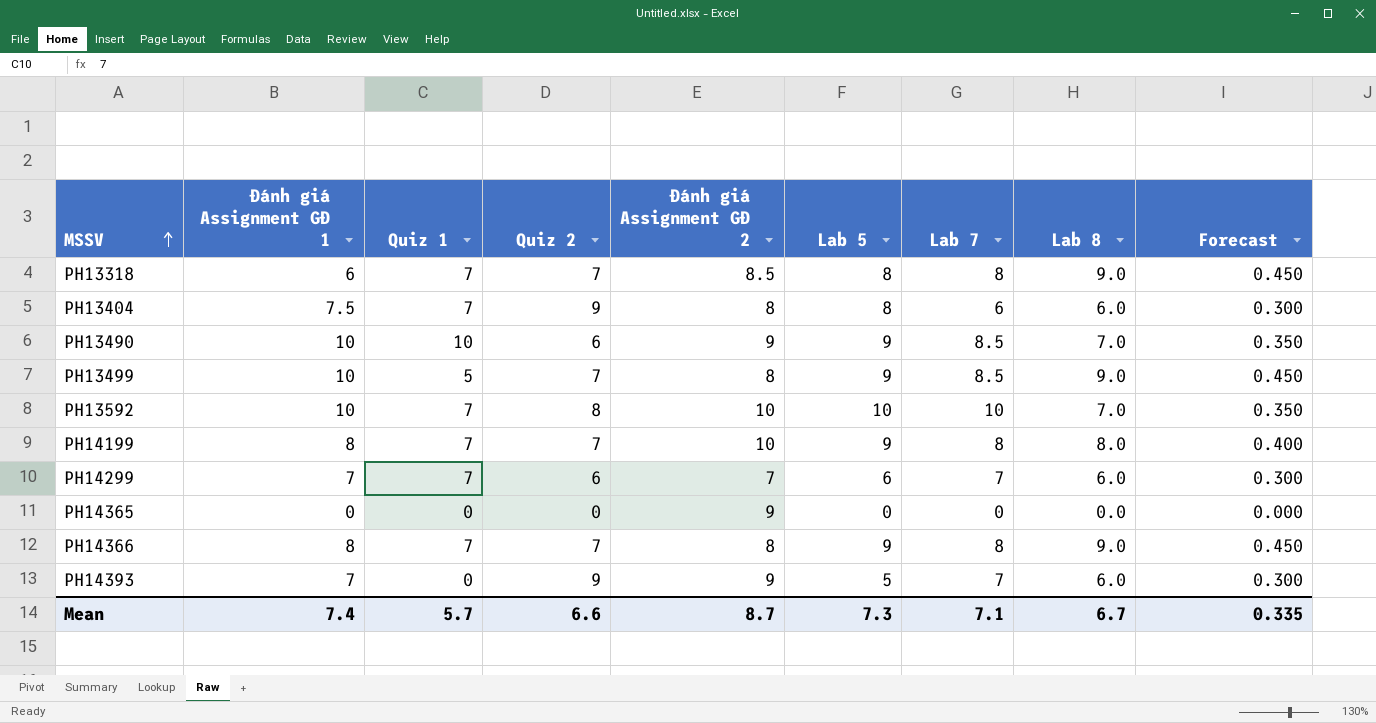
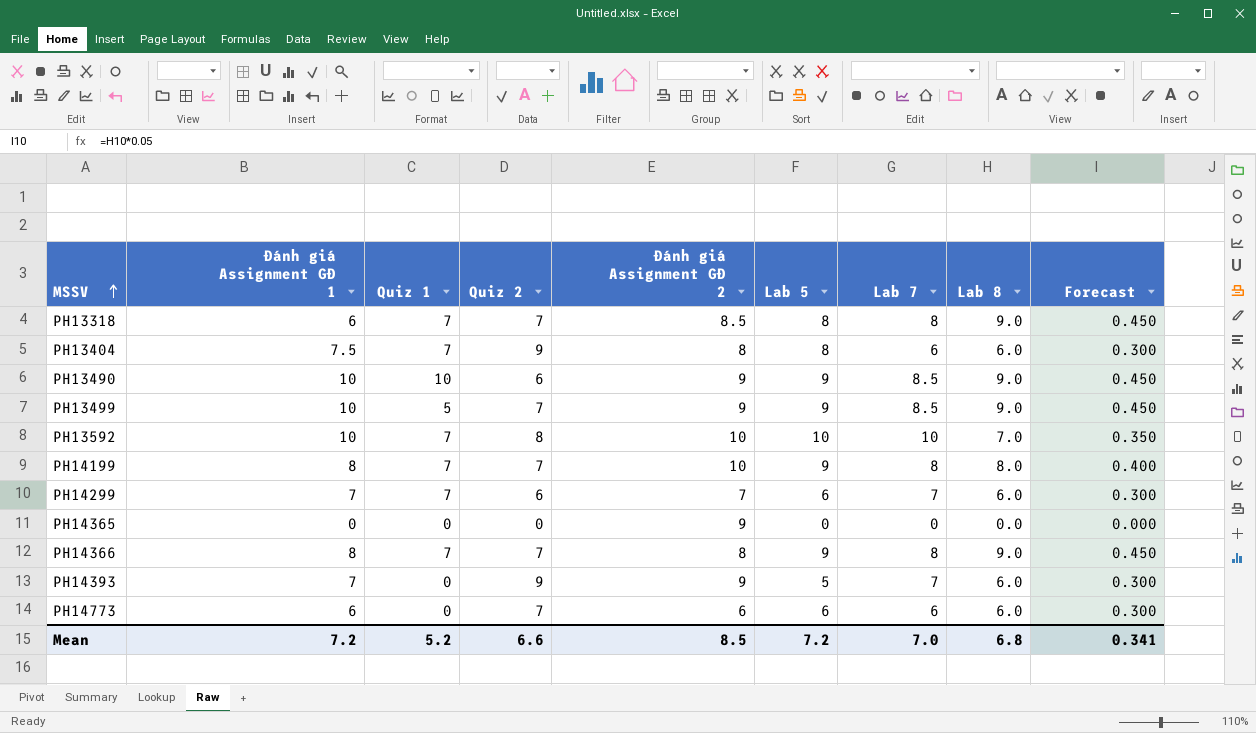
PH13490 | Lab 8: 7.0 -> 9.0
PH13490 | Forecast: 0.350 -> 0.450
PH13499 | Đánh giá Assignment GĐ 2: 8 -> 9
row PH14773: none -> 6 | 0 | 7 | 6 | 6 | 6 | 6.0 | 0.300
Mean | Đánh giá Assignment GĐ 1: 7.4 -> 7.2
Mean | Quiz 1: 5.7 -> 5.2
Mean | Đánh giá Assignment GĐ 2: 8.7 -> 8.5
Mean | Lab 5: 7.3 -> 7.2
Mean | Lab 7: 7.1 -> 7.0
Mean | Lab 8: 6.7 -> 6.8
Mean | Forecast: 0.335 -> 0.341

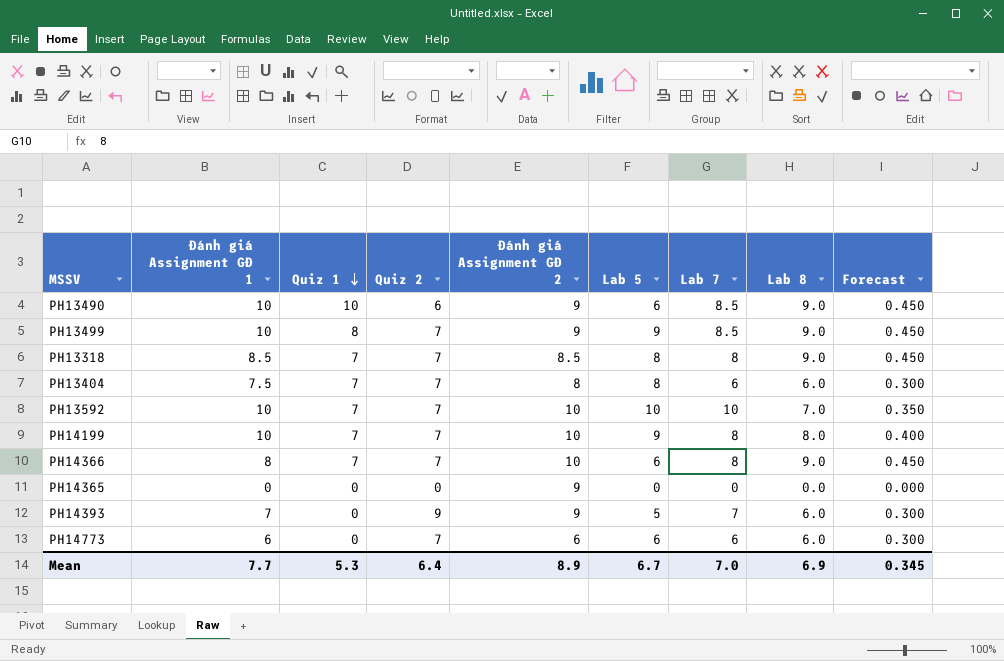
row order: MSSV ascending -> Quiz 1 descending
row PH14299: 7 | 7 | 6 | 7 | 6 | 7 | 6.0 | 0.300 -> none
PH13490 | Lab 5: 9 -> 6
PH13499 | Quiz 1: 5 -> 8
PH13318 | Đánh giá Assignment GĐ 1: 6 -> 8.5
PH13404 | Quiz 2: 9 -> 7
PH13592 | Quiz 2: 8 -> 7
PH14199 | Đánh giá Assignment GĐ 1: 8 -> 10
PH14366 | Đánh giá Assignment GĐ 2: 8 -> 10
PH14366 | Lab 5: 9 -> 6
Mean | Đánh giá Assignment GĐ 1: 7.2 -> 7.7
Mean | Quiz 1: 5.2 -> 5.3
Mean | Quiz 2: 6.6 -> 6.4
Mean | Đánh giá Assignment GĐ 2: 8.5 -> 8.9
Mean | Lab 5: 7.2 -> 6.7
Mean | Lab 8: 6.8 -> 6.9
Mean | Forecast: 0.341 -> 0.345

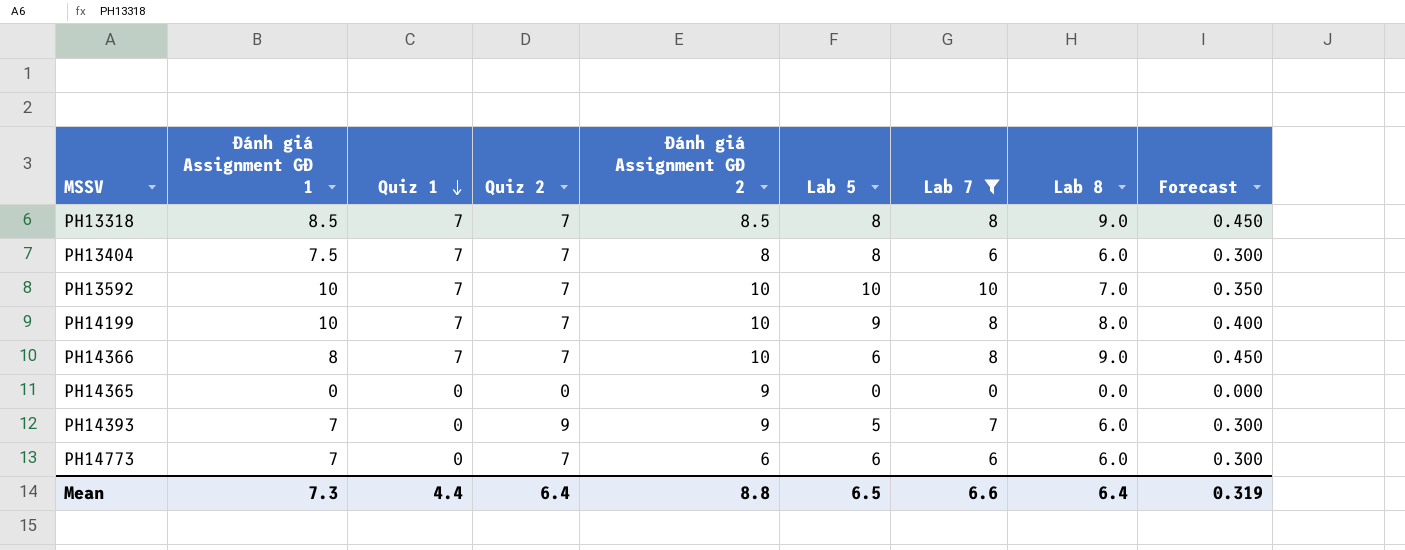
filter: none -> Lab 7 != 8.5
PH14773 | Đánh giá Assignment GĐ 1: 6 -> 7
Mean | Đánh giá Assignment GĐ 1: 7.7 -> 7.3
Mean | Quiz 1: 5.3 -> 4.4
Mean | Đánh giá Assignment GĐ 2: 8.9 -> 8.8
Mean | Lab 5: 6.7 -> 6.5
Mean | Lab 7: 7.0 -> 6.6
Mean | Lab 8: 6.9 -> 6.4
Mean | Forecast: 0.345 -> 0.319

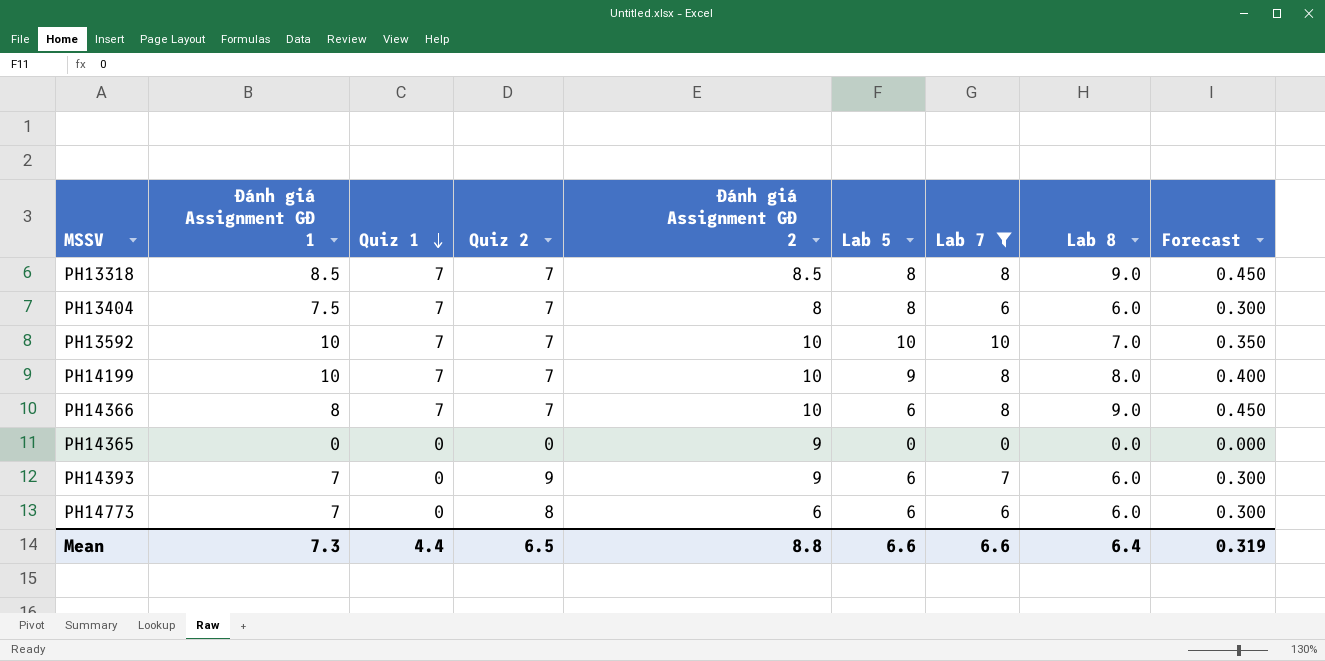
PH14393 | Lab 5: 5 -> 6
PH14773 | Quiz 2: 7 -> 8
Mean | Quiz 2: 6.4 -> 6.5
Mean | Lab 5: 6.5 -> 6.6

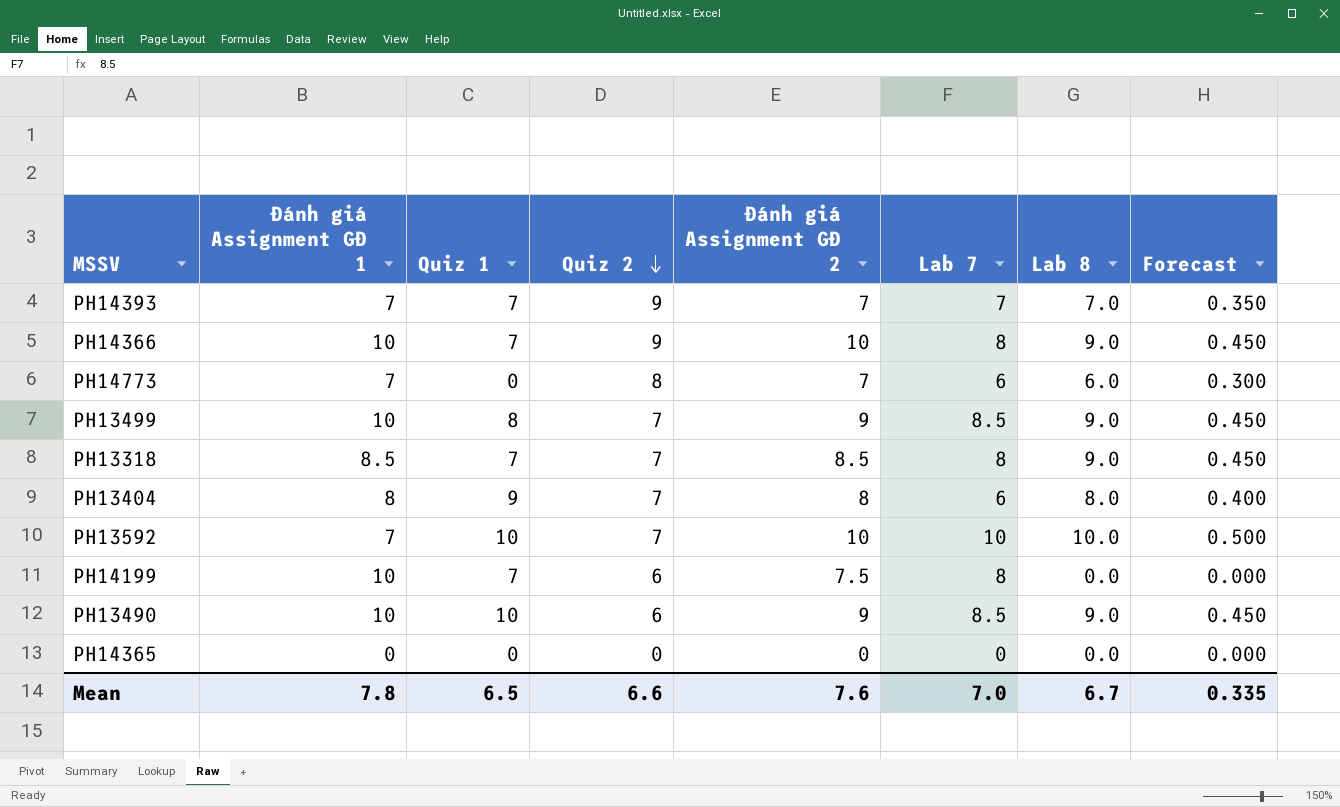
filter: Lab 7 != 8.5 -> none
row order: Quiz 1 descending -> Quiz 2 descending
column Lab 5 | position: 6 -> none
PH14393 | Quiz 1: 0 -> 7
PH14393 | Đánh giá Assignment GĐ 2: 9 -> 7
PH14393 | Lab 8: 6.0 -> 7.0
PH14393 | Forecast: 0.300 -> 0.350
PH14366 | Đánh giá Assignment GĐ 1: 8 -> 10
PH14366 | Quiz 2: 7 -> 9
PH14773 | Đánh giá Assignment GĐ 2: 6 -> 7
PH13404 | Đánh giá Assignment GĐ 1: 7.5 -> 8
PH13404 | Quiz 1: 7 -> 9
PH13404 | Lab 8: 6.0 -> 8.0
PH13404 | Forecast: 0.300 -> 0.400
PH13592 | Đánh giá Assignment GĐ 1: 10 -> 7
PH13592 | Quiz 1: 7 -> 10
PH13592 | Lab 8: 7.0 -> 10.0
PH13592 | Forecast: 0.350 -> 0.500
PH14199 | Quiz 2: 7 -> 6
PH14199 | Đánh giá Assignment GĐ 2: 10 -> 7.5
PH14199 | Lab 8: 8.0 -> 0.0
PH14199 | Forecast: 0.400 -> 0.000
PH14365 | Đánh giá Assignment GĐ 2: 9 -> 0
Mean | Đánh giá Assignment GĐ 1: 7.3 -> 7.8
Mean | Quiz 1: 4.4 -> 6.5
Mean | Quiz 2: 6.5 -> 6.6
Mean | Đánh giá Assignment GĐ 2: 8.8 -> 7.6
Mean | Lab 7: 6.6 -> 7.0
Mean | Lab 8: 6.4 -> 6.7
Mean | Forecast: 0.319 -> 0.335

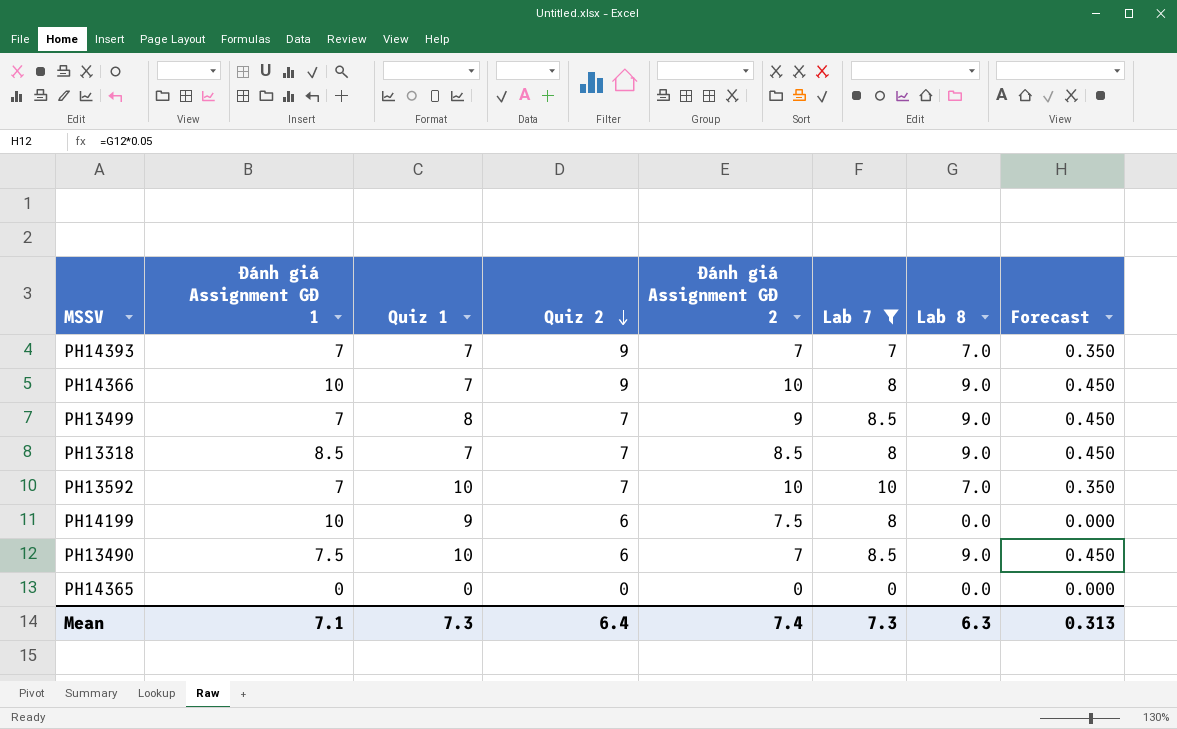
filter: none -> Lab 7 != 6
PH13499 | Đánh giá Assignment GĐ 1: 10 -> 7
PH13592 | Lab 8: 10.0 -> 7.0
PH13592 | Forecast: 0.500 -> 0.350
PH14199 | Quiz 1: 7 -> 9
PH13490 | Đánh giá Assignment GĐ 1: 10 -> 7.5
PH13490 | Đánh giá Assignment GĐ 2: 9 -> 7
Mean | Đánh giá Assignment GĐ 1: 7.8 -> 7.1
Mean | Quiz 1: 6.5 -> 7.3
Mean | Quiz 2: 6.6 -> 6.4
Mean | Đánh giá Assignment GĐ 2: 7.6 -> 7.4
Mean | Lab 7: 7.0 -> 7.3
Mean | Lab 8: 6.7 -> 6.3
Mean | Forecast: 0.335 -> 0.313

